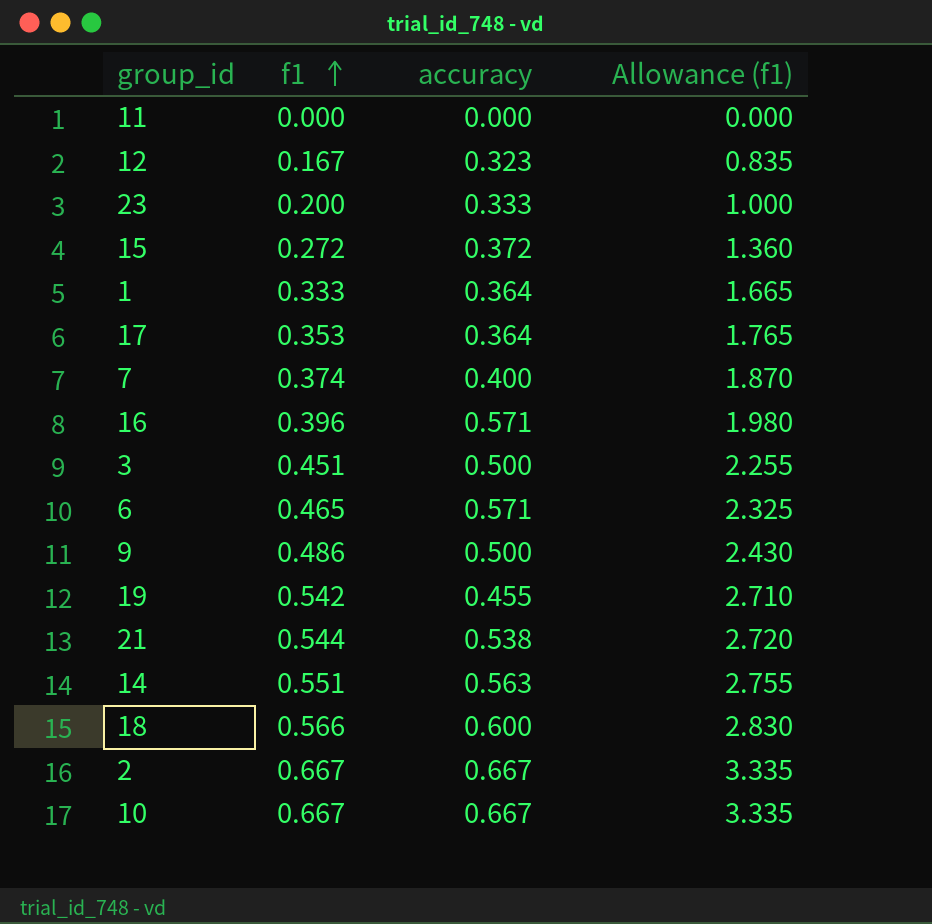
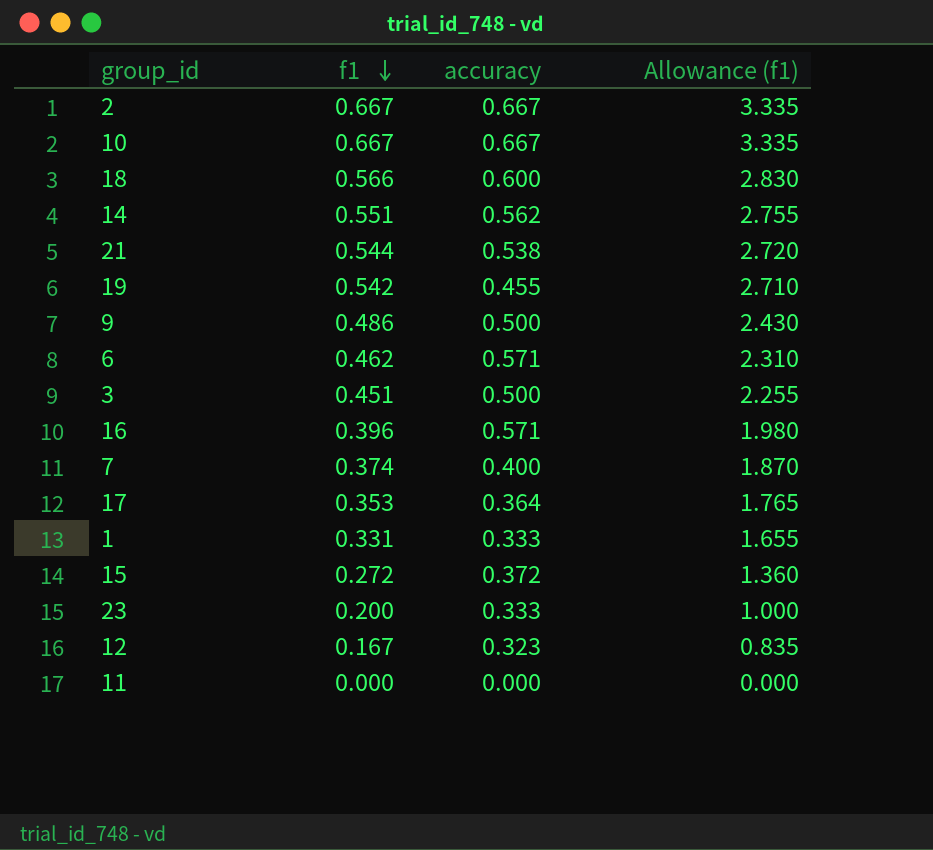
row order: f1 ascending -> f1 descending
14 | accuracy: 0.563 -> 0.562
6 | f1: 0.465 -> 0.462
6 | Allowance (f1): 2.325 -> 2.310
1 | f1: 0.333 -> 0.331
1 | accuracy: 0.364 -> 0.333
1 | Allowance (f1): 1.665 -> 1.655

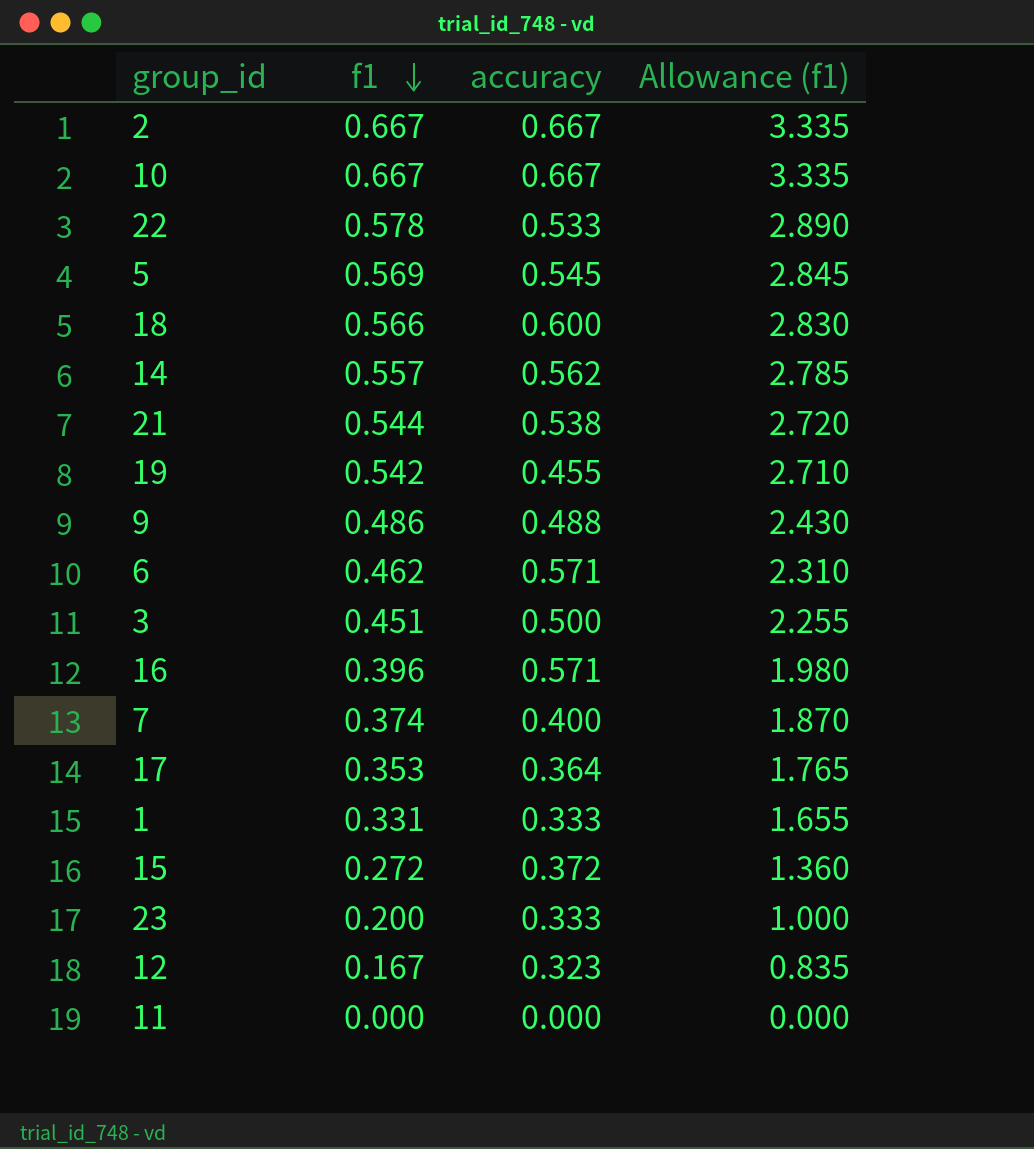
row 22: none -> 0.578 | 0.533 | 2.890
row 5: none -> 0.569 | 0.545 | 2.845
14 | f1: 0.551 -> 0.557
14 | Allowance (f1): 2.755 -> 2.785
9 | accuracy: 0.500 -> 0.488

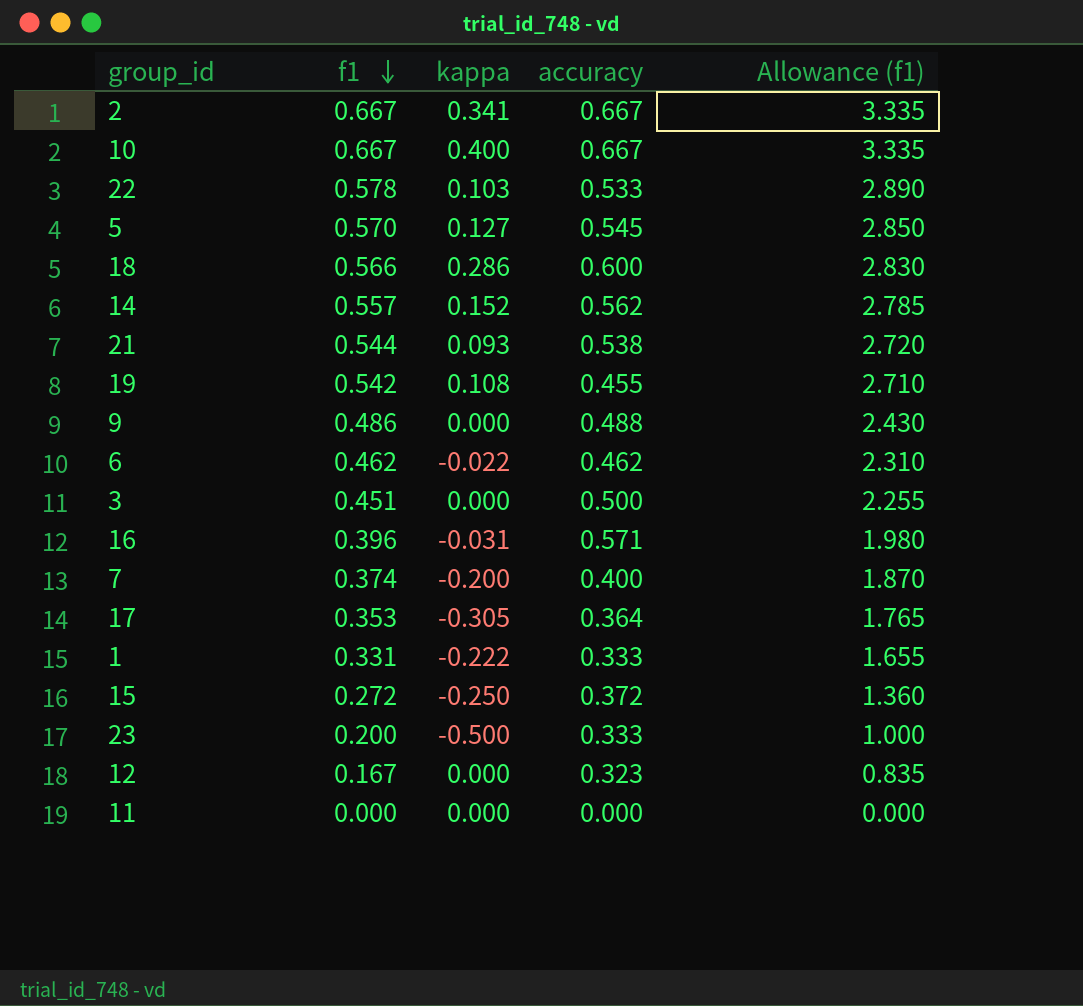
column kappa | position: none -> 3
5 | f1: 0.569 -> 0.570
5 | Allowance (f1): 2.845 -> 2.850
6 | accuracy: 0.571 -> 0.462

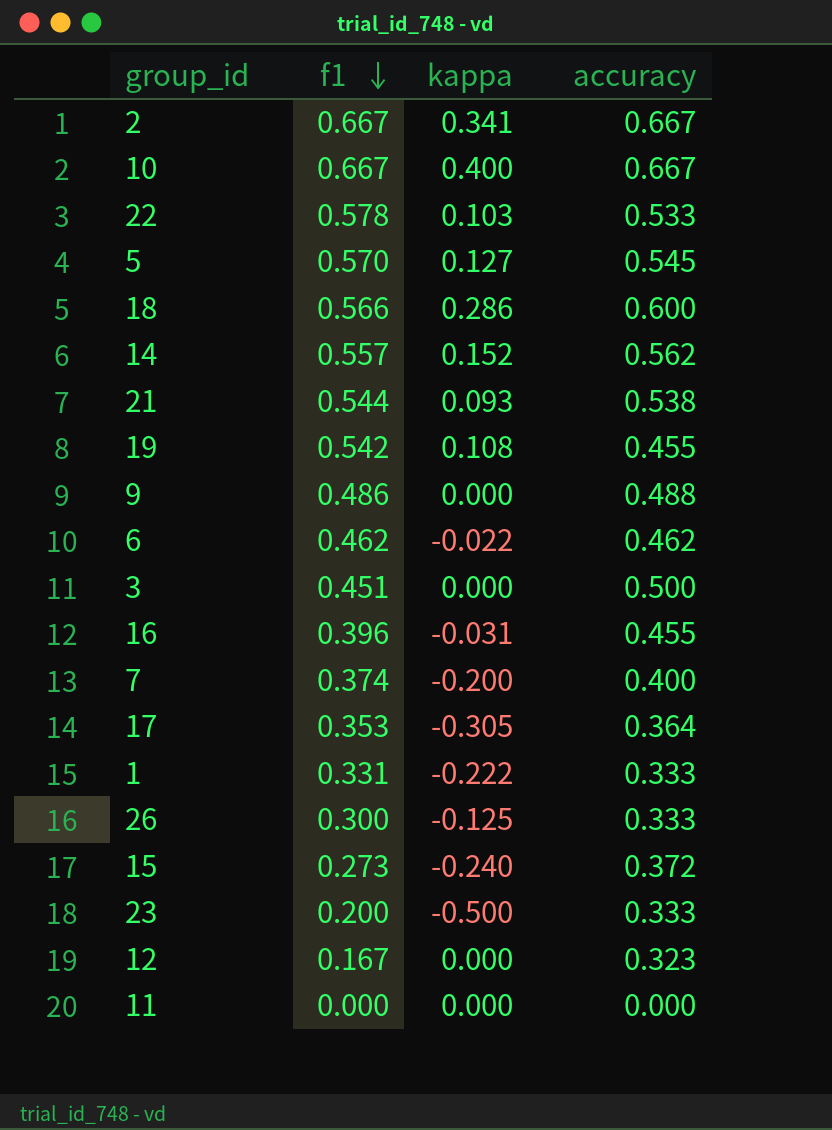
column Allowance (f1) | formula: [f1] * 5 -> none
16 | accuracy: 0.571 -> 0.455
row 26: none -> 0.300 | -0.125 | 0.333
15 | f1: 0.272 -> 0.273
15 | kappa: -0.250 -> -0.240

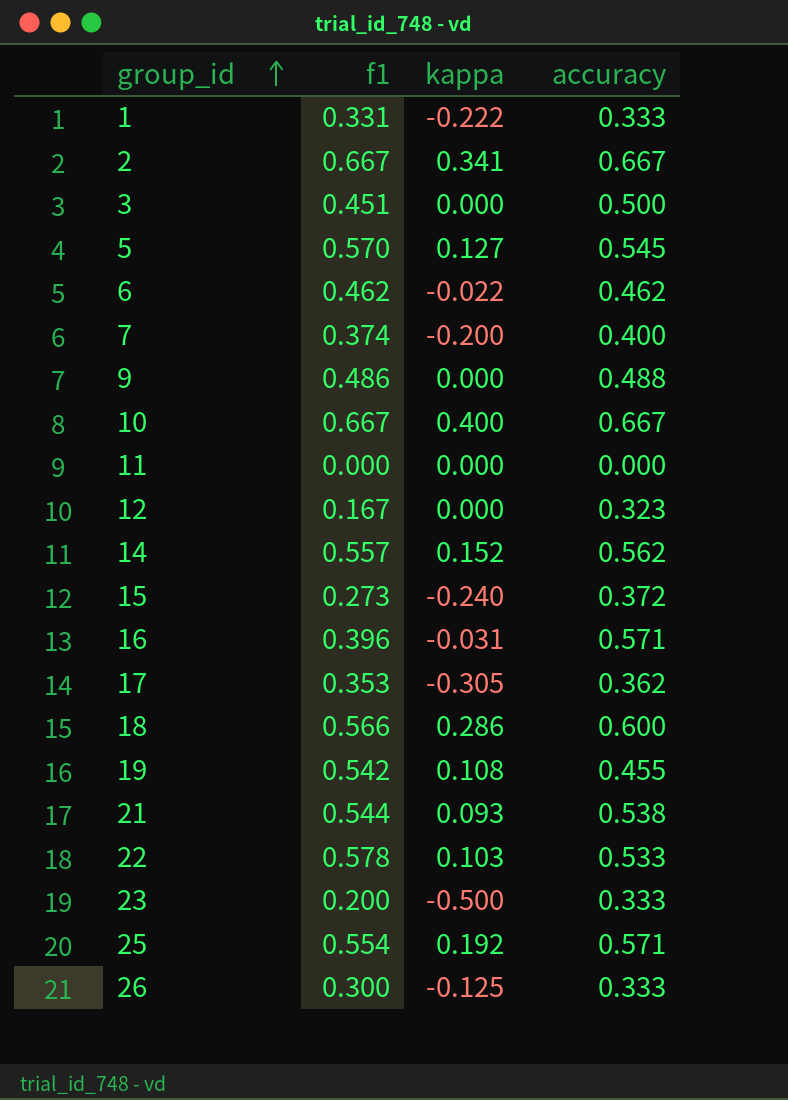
row order: f1 descending -> group_id ascending
16 | accuracy: 0.455 -> 0.571
17 | accuracy: 0.364 -> 0.362
row 25: none -> 0.554 | 0.192 | 0.571

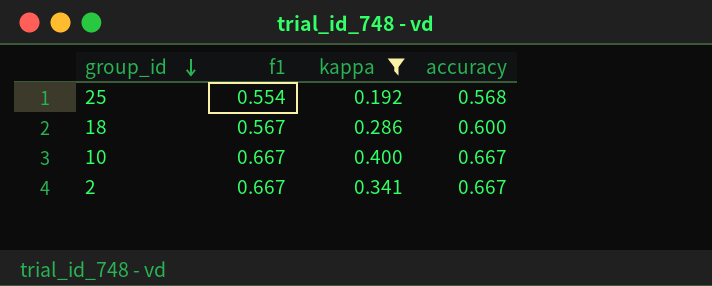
filter: none -> kappa >= 0.192
row order: group_id ascending -> group_id descending
25 | accuracy: 0.571 -> 0.568
18 | f1: 0.566 -> 0.567

